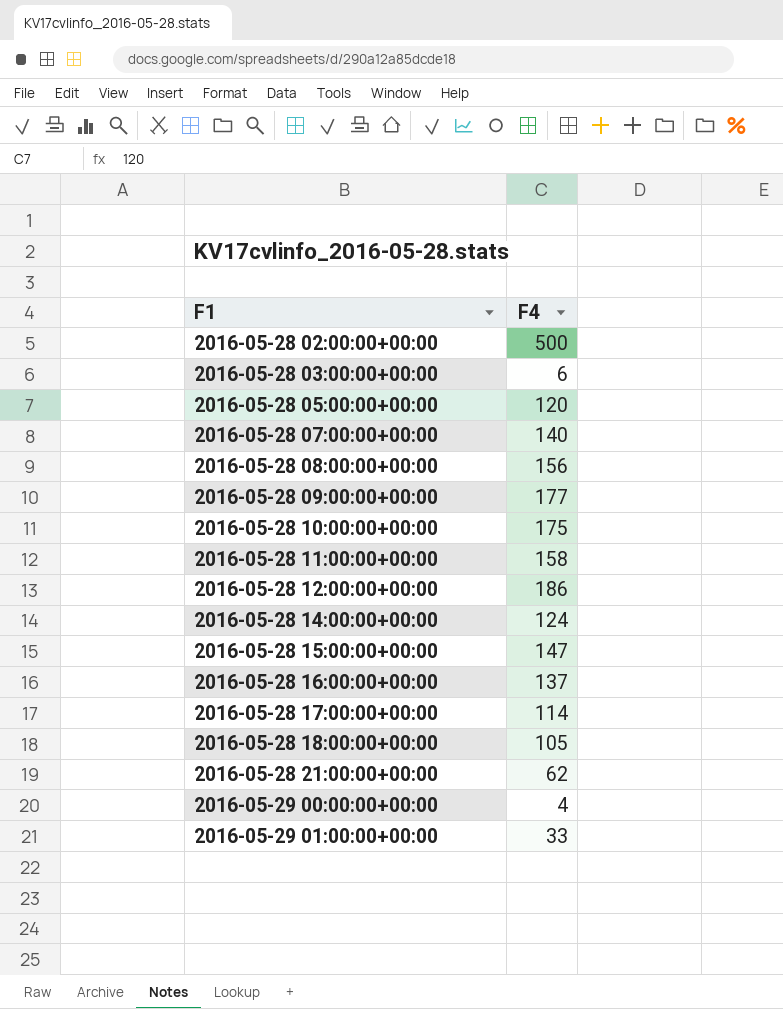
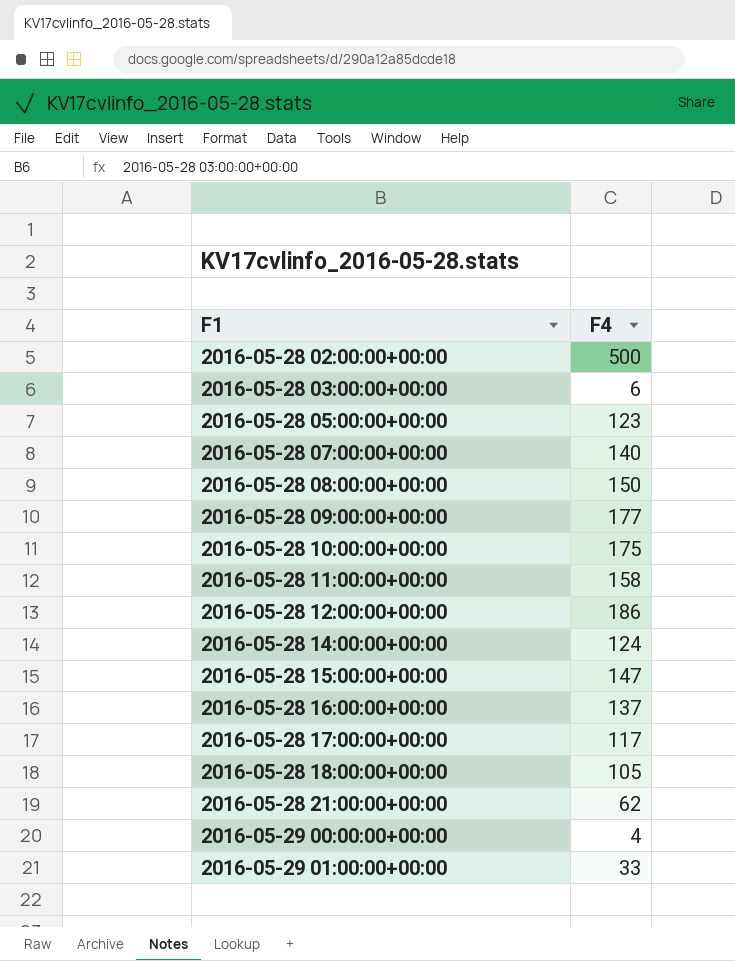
2016-05-28 05:00:00+00:00 | F4: 120 -> 123
2016-05-28 08:00:00+00:00 | F4: 156 -> 150
2016-05-28 17:00:00+00:00 | F4: 114 -> 117

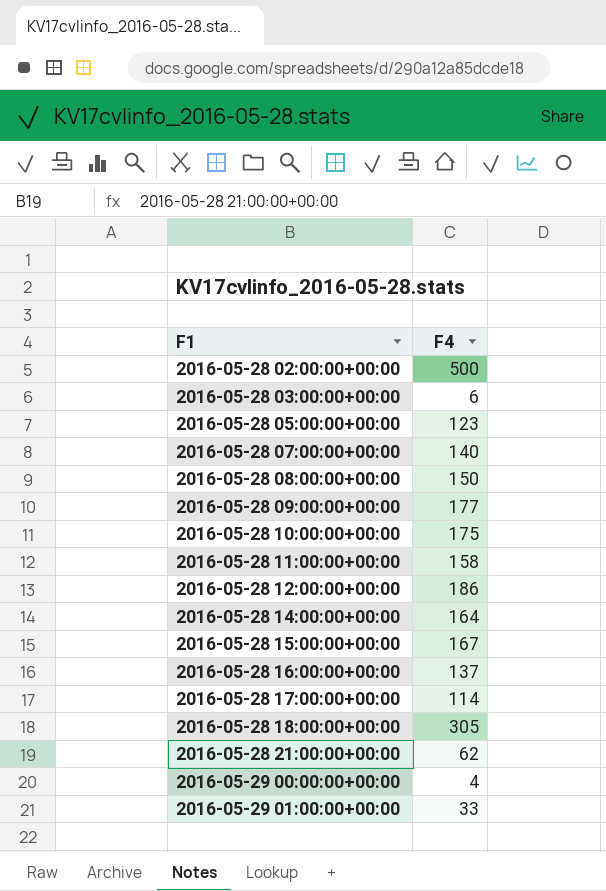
2016-05-28 14:00:00+00:00 | F4: 124 -> 164
2016-05-28 15:00:00+00:00 | F4: 147 -> 167
2016-05-28 17:00:00+00:00 | F4: 117 -> 114
2016-05-28 18:00:00+00:00 | F4: 105 -> 305

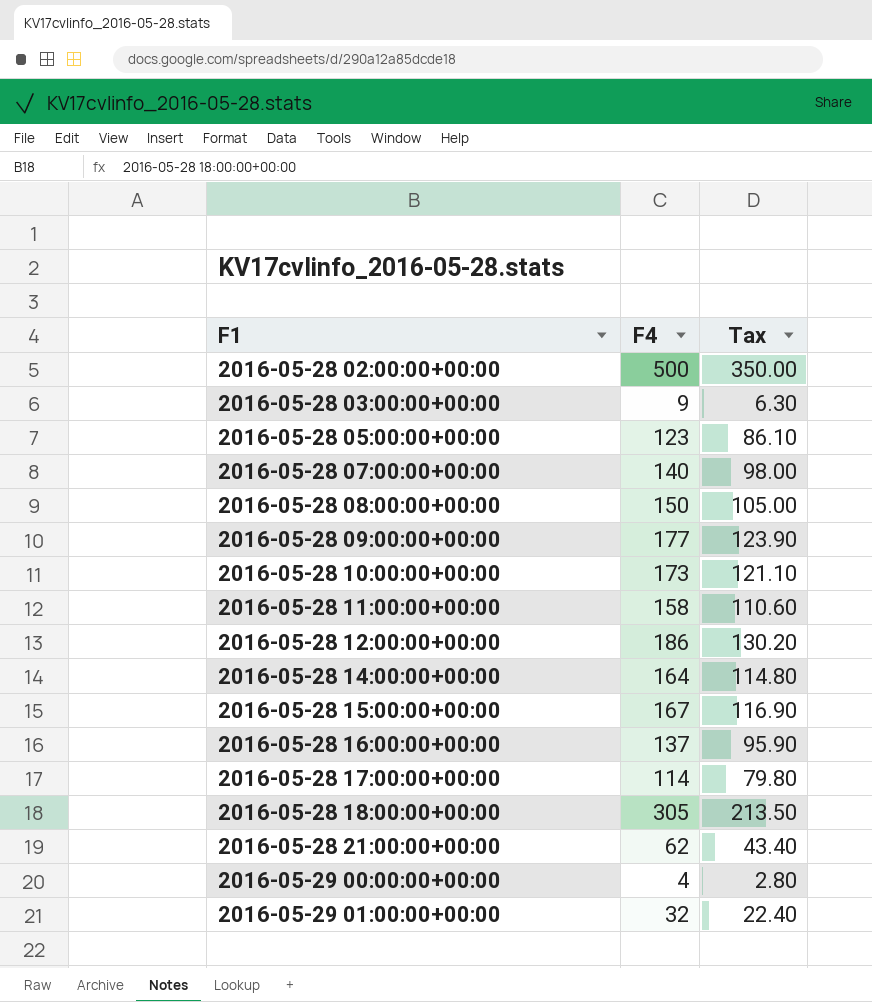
column Tax | formula: none -> [F4] * 0.7
2016-05-28 03:00:00+00:00 | F4: 6 -> 9
2016-05-28 10:00:00+00:00 | F4: 175 -> 173
2016-05-29 01:00:00+00:00 | F4: 33 -> 32

